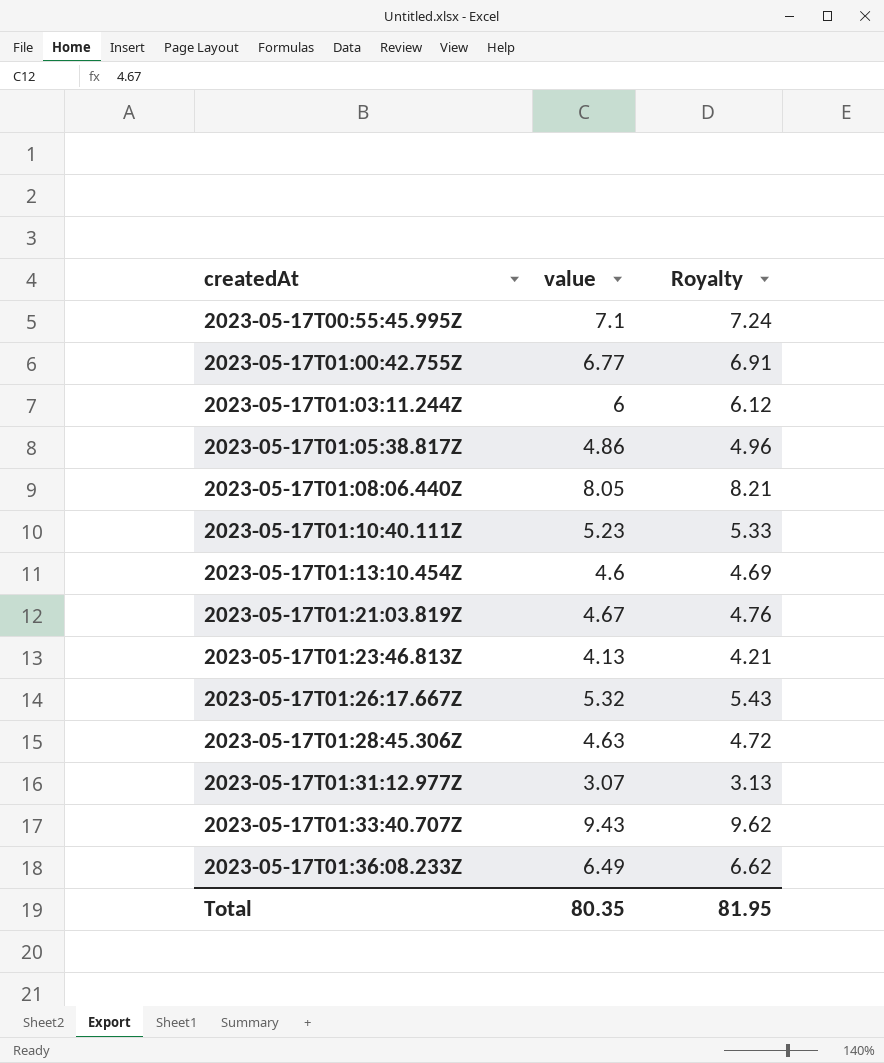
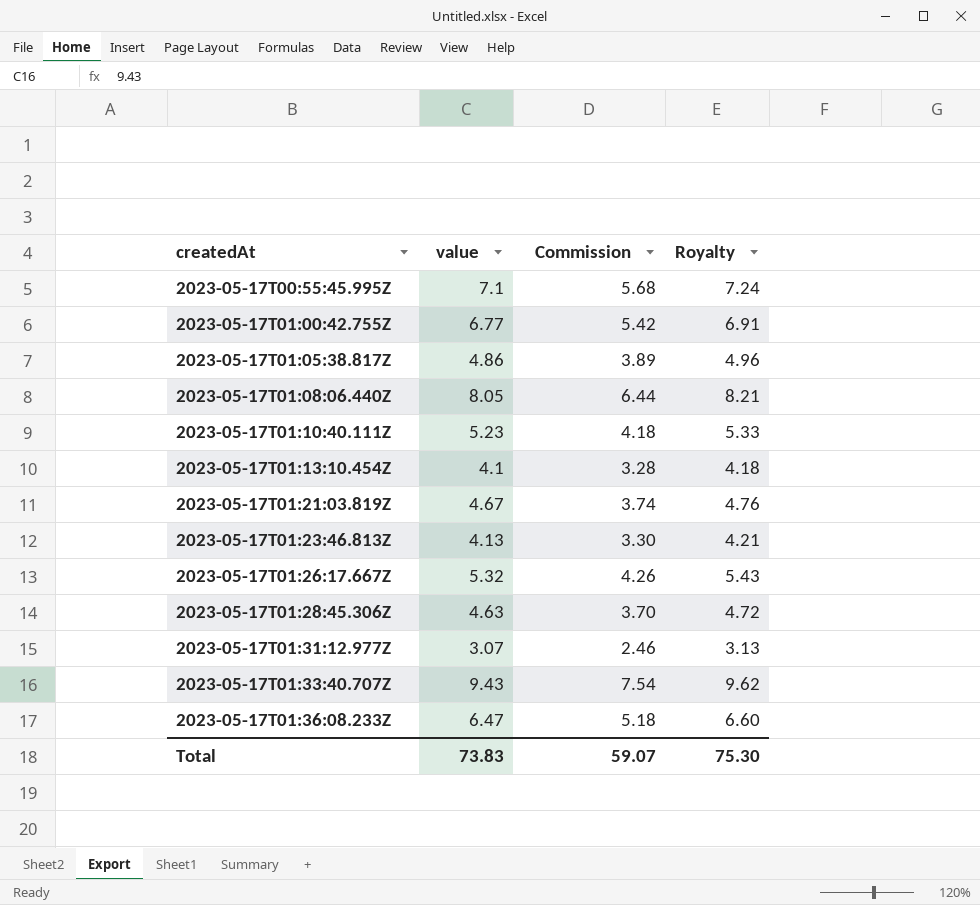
column Commission | formula: none -> [value] * 0.8
row 2023-05-17T01:03:11.244Z: 6 | 6.12 -> none
2023-05-17T01:13:10.454Z | value: 4.6 -> 4.1
2023-05-17T01:13:10.454Z | Royalty: 4.69 -> 4.18
2023-05-17T01:36:08.233Z | value: 6.49 -> 6.47
2023-05-17T01:36:08.233Z | Royalty: 6.62 -> 6.60
Total | value: 80.35 -> 73.83
Total | Royalty: 81.95 -> 75.30

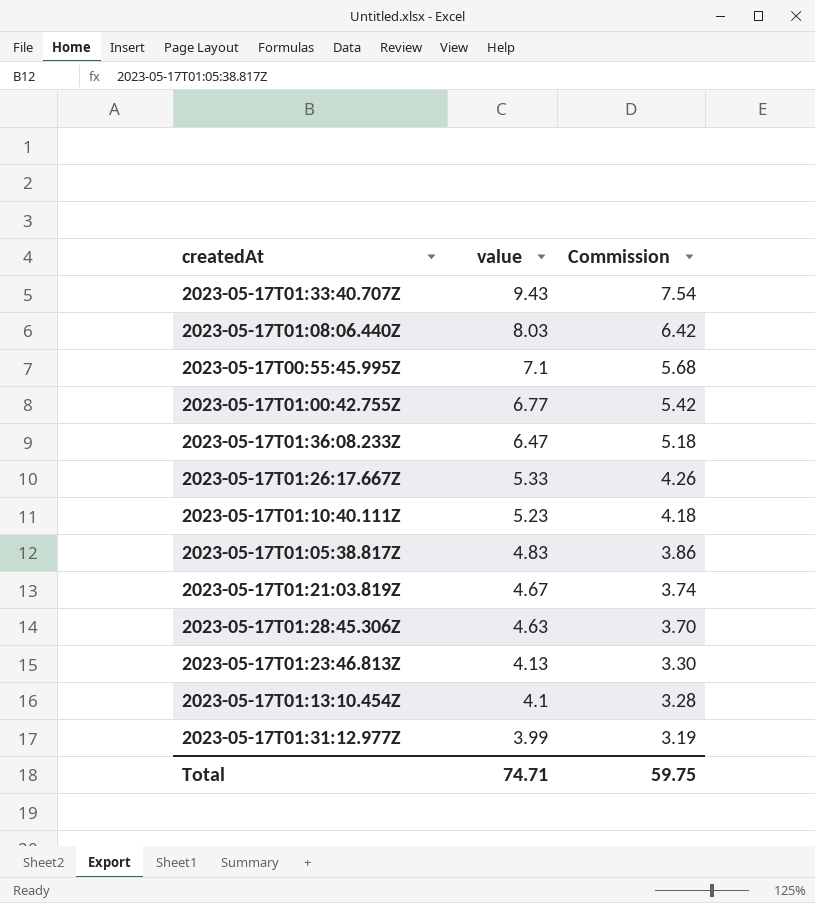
row order: createdAt ascending -> value descending
column Royalty | formula: [value] * 1.02 -> none
2023-05-17T01:08:06.440Z | value: 8.05 -> 8.03
2023-05-17T01:08:06.440Z | Commission: 6.44 -> 6.42
2023-05-17T01:26:17.667Z | value: 5.32 -> 5.33
2023-05-17T01:05:38.817Z | value: 4.86 -> 4.83
2023-05-17T01:05:38.817Z | Commission: 3.89 -> 3.86
2023-05-17T01:31:12.977Z | value: 3.07 -> 3.99
2023-05-17T01:31:12.977Z | Commission: 2.46 -> 3.19
Total | value: 73.83 -> 74.71
Total | Commission: 59.07 -> 59.75

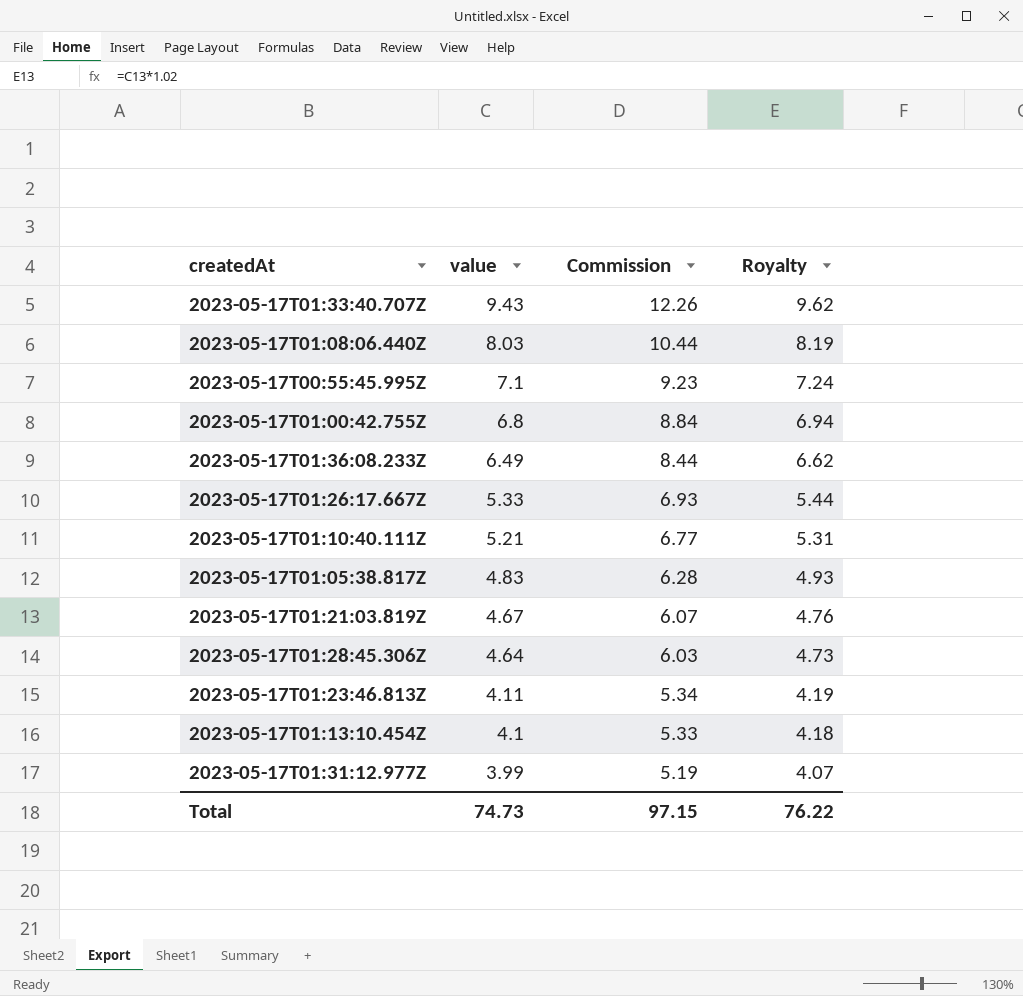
column Commission | formula: [value] * 0.8 -> [value] * 1.3
column Royalty | formula: none -> [value] * 1.02
2023-05-17T01:00:42.755Z | value: 6.77 -> 6.8
2023-05-17T01:36:08.233Z | value: 6.47 -> 6.49
2023-05-17T01:10:40.111Z | value: 5.23 -> 5.21
2023-05-17T01:28:45.306Z | value: 4.63 -> 4.64
2023-05-17T01:23:46.813Z | value: 4.13 -> 4.11
Total | value: 74.71 -> 74.73
Total | Commission: 59.75 -> 97.15

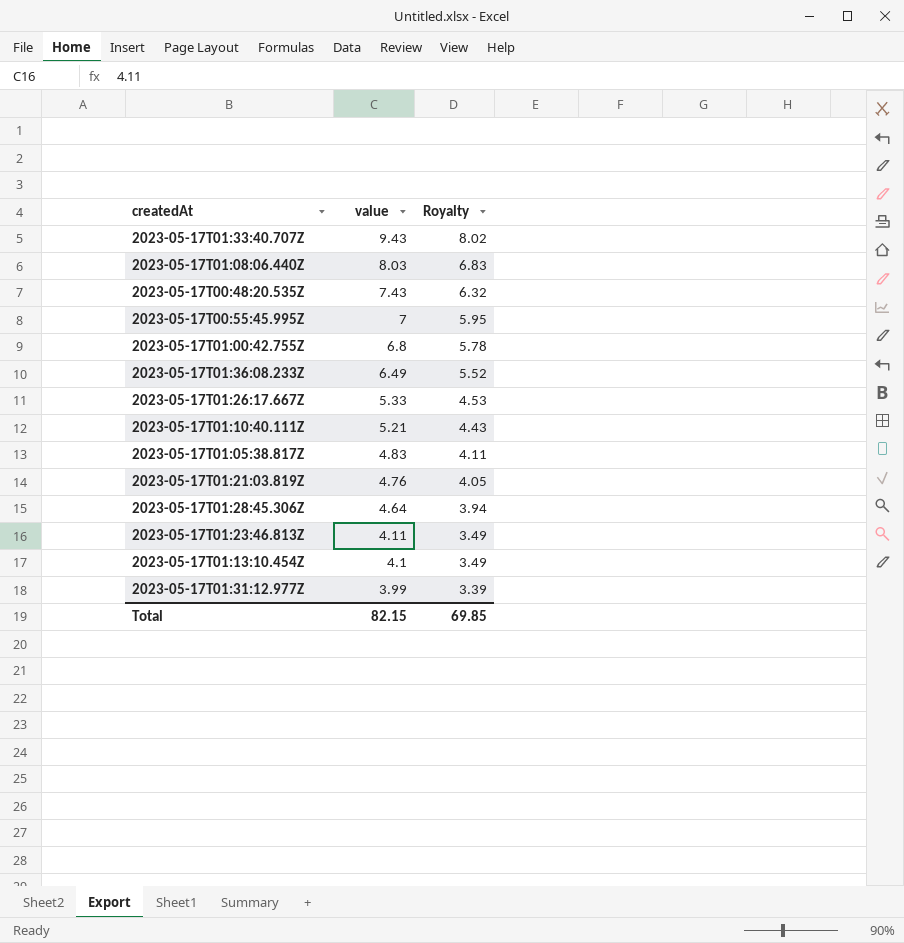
column Commission | formula: [value] * 1.3 -> none
column Royalty | formula: [value] * 1.02 -> [value] * 0.85
row 2023-05-17T00:48:20.535Z: none -> 7.43 | 6.32
2023-05-17T00:55:45.995Z | value: 7.1 -> 7
2023-05-17T01:21:03.819Z | value: 4.67 -> 4.76
Total | value: 74.73 -> 82.15
Total | Royalty: 76.22 -> 69.85

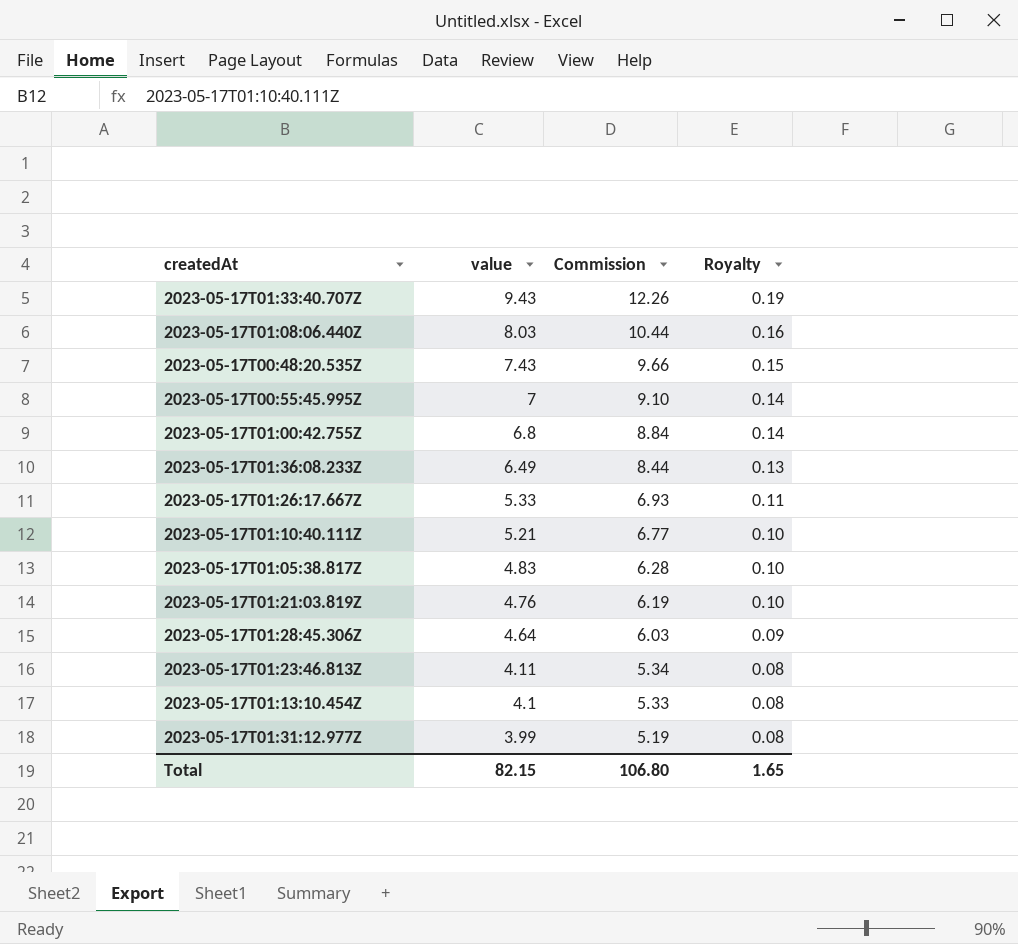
column Commission | formula: none -> [value] * 1.3
column Royalty | formula: [value] * 0.85 -> [value] * 0.02
Total | Royalty: 69.85 -> 1.65

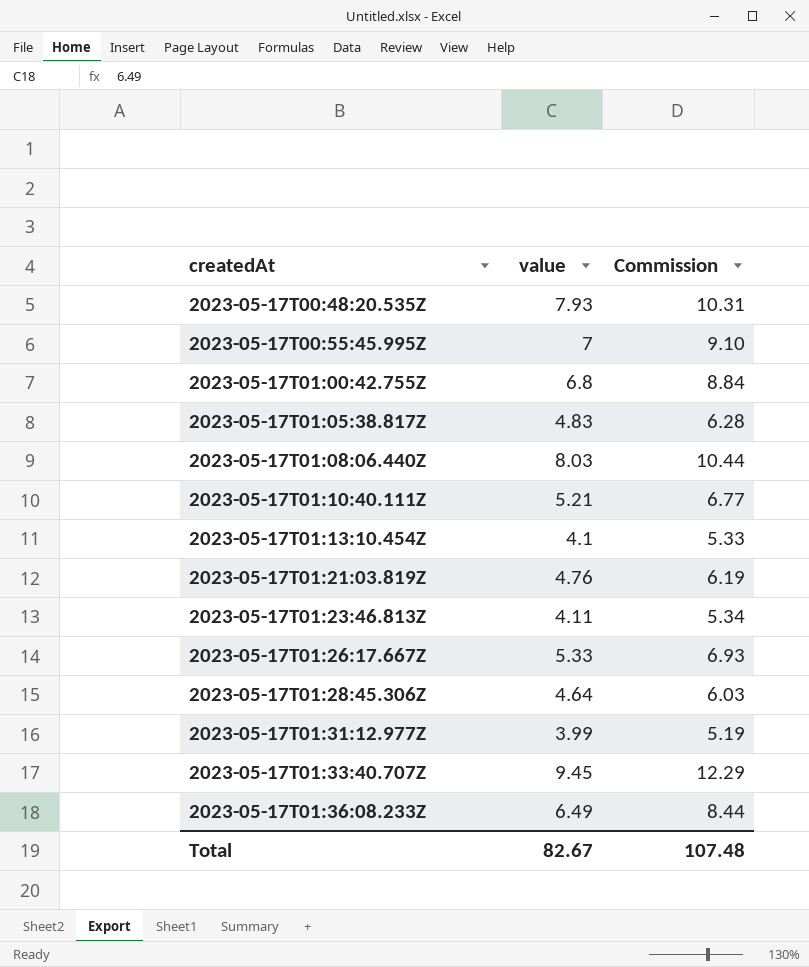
row order: value descending -> createdAt ascending
column Royalty | formula: [value] * 0.02 -> none
2023-05-17T00:48:20.535Z | value: 7.43 -> 7.93
2023-05-17T00:48:20.535Z | Commission: 9.66 -> 10.31
2023-05-17T01:33:40.707Z | value: 9.43 -> 9.45
2023-05-17T01:33:40.707Z | Commission: 12.26 -> 12.29
Total | value: 82.15 -> 82.67
Total | Commission: 106.80 -> 107.48

